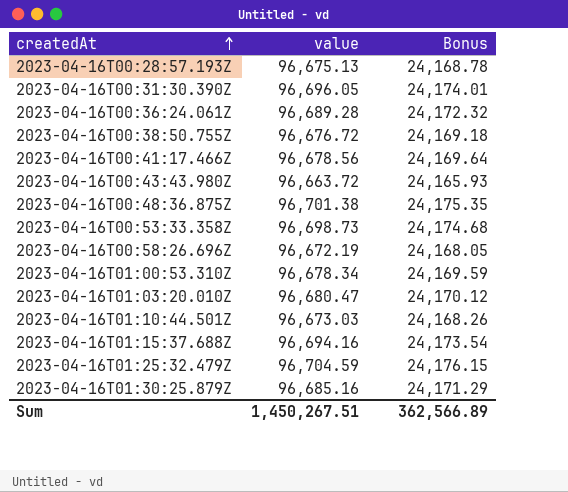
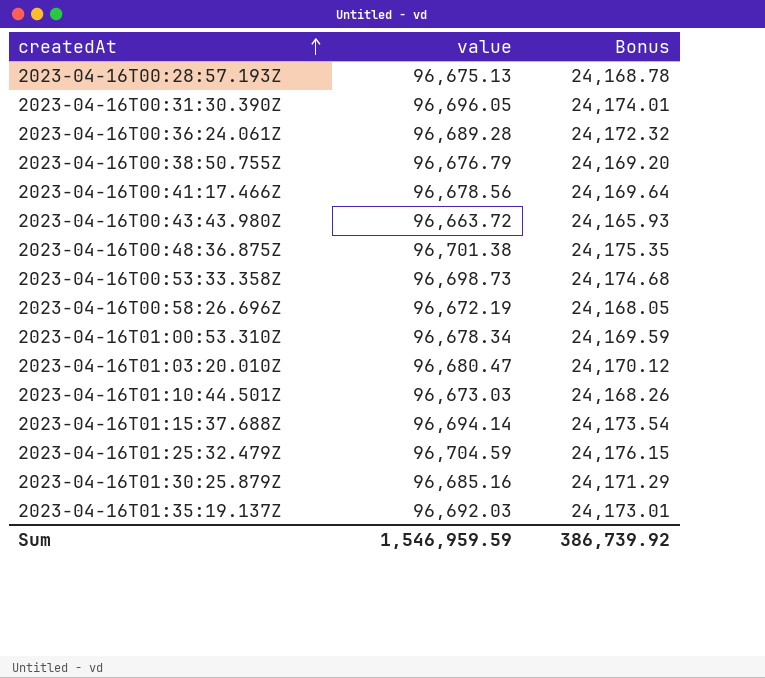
2023-04-16T00:38:50.755Z | value: 96,676.72 -> 96,676.79
2023-04-16T00:38:50.755Z | Bonus: 24,169.18 -> 24,169.20
2023-04-16T01:15:37.688Z | value: 96,694.16 -> 96,694.14
row 2023-04-16T01:35:19.137Z: none -> 96,692.03 | 24,173.01
Sum | value: 1,450,267.51 -> 1,546,959.59
Sum | Bonus: 362,566.89 -> 386,739.92

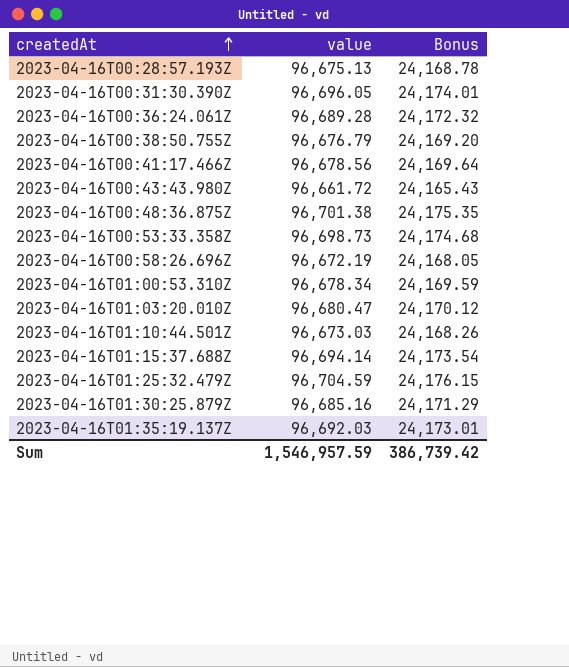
2023-04-16T00:43:43.980Z | value: 96,663.72 -> 96,661.72
2023-04-16T00:43:43.980Z | Bonus: 24,165.93 -> 24,165.43
Sum | value: 1,546,959.59 -> 1,546,957.59
Sum | Bonus: 386,739.92 -> 386,739.42

